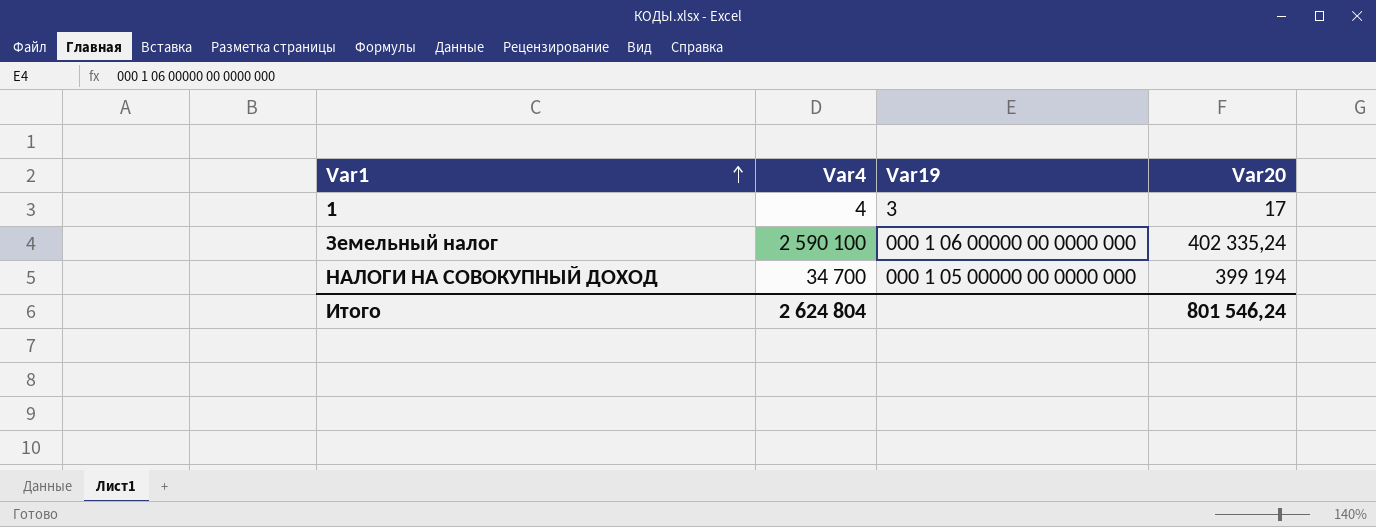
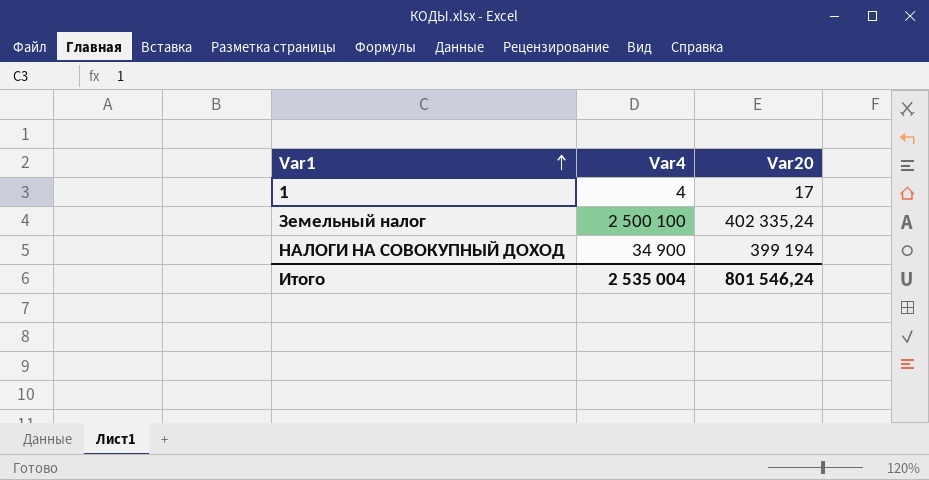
column Var19 | position: 3 -> none
Земельный налог | Var4: 2 590 100 -> 2 500 100
НАЛОГИ НА СОВОКУПНЫЙ ДОХОД | Var4: 34 700 -> 34 900
Итого | Var4: 2 624 804 -> 2 535 004

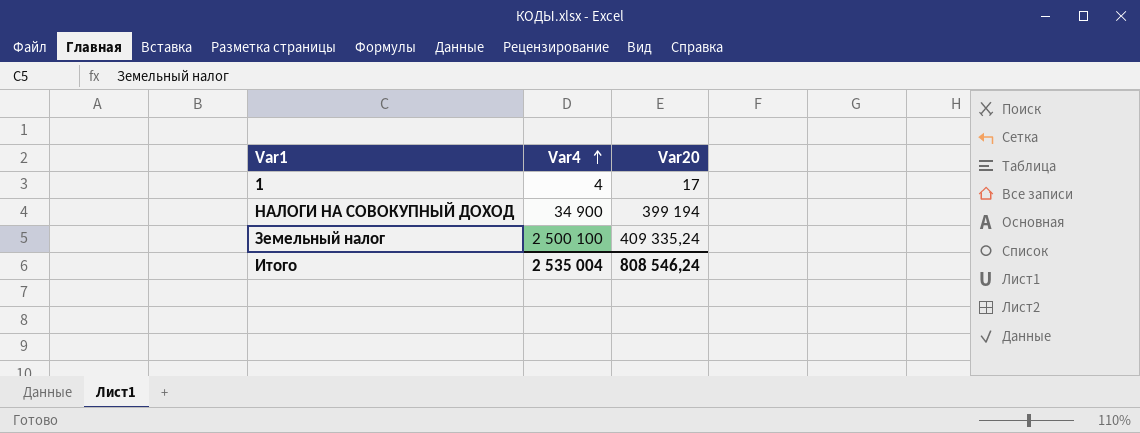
row order: Var1 ascending -> Var4 ascending
Земельный налог | Var20: 402 335,24 -> 409 335,24
Итого | Var20: 801 546,24 -> 808 546,24

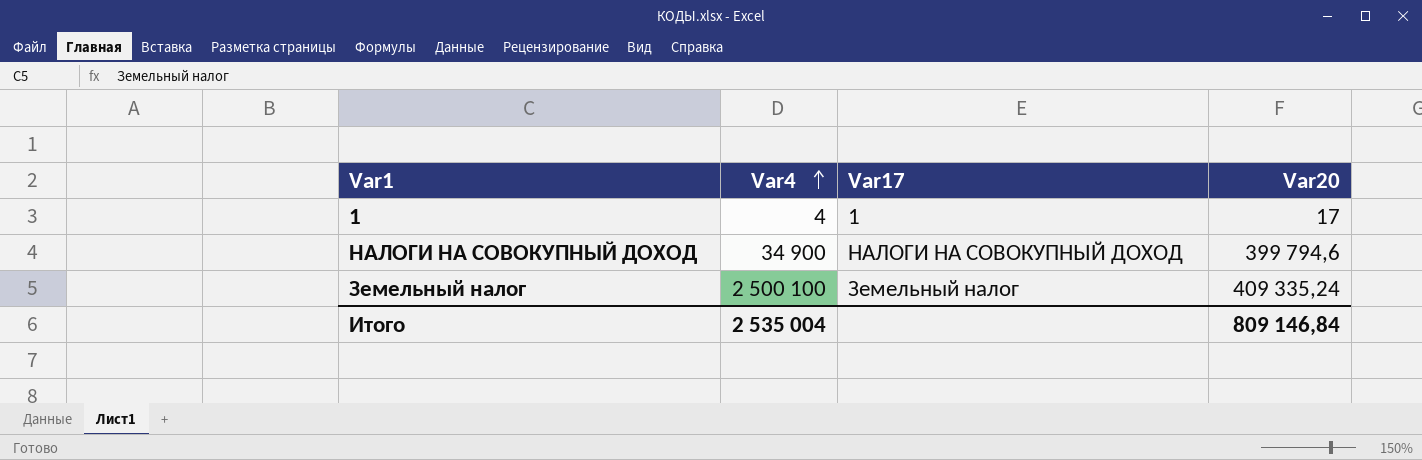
column Var17 | position: none -> 3
НАЛОГИ НА СОВОКУПНЫЙ ДОХОД | Var20: 399 194 -> 399 794,6
Итого | Var20: 808 546,24 -> 809 146,84

